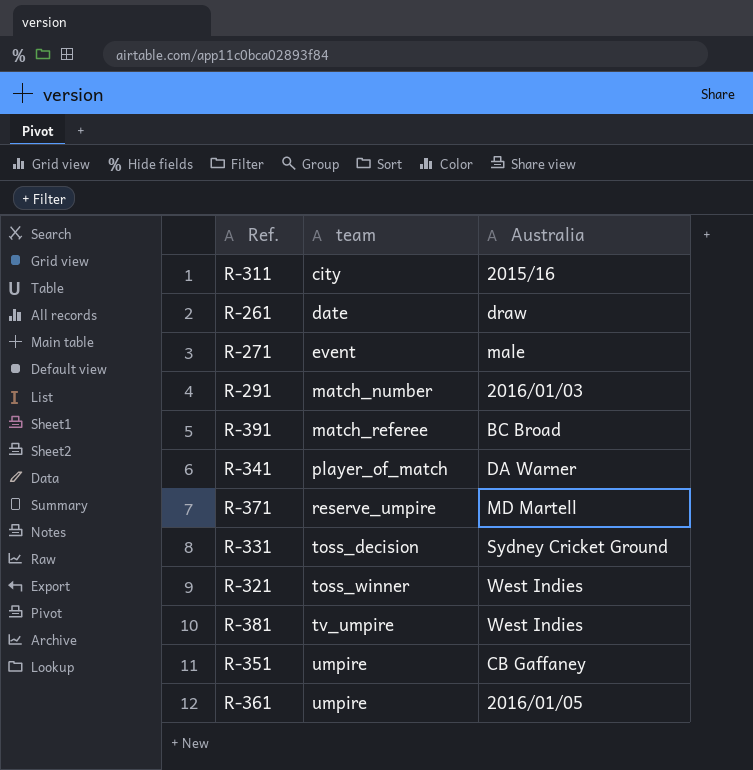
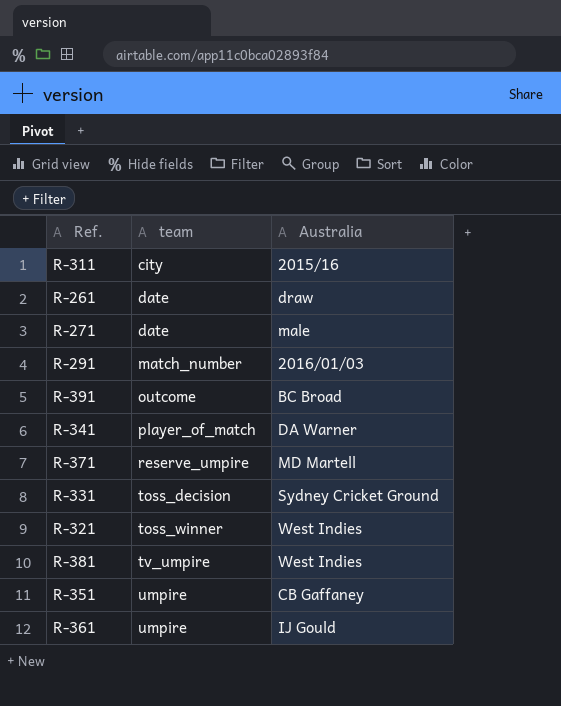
R-271 | team: event -> date
R-391 | team: match_referee -> outcome
R-361 | Australia: 2016/01/05 -> IJ Gould

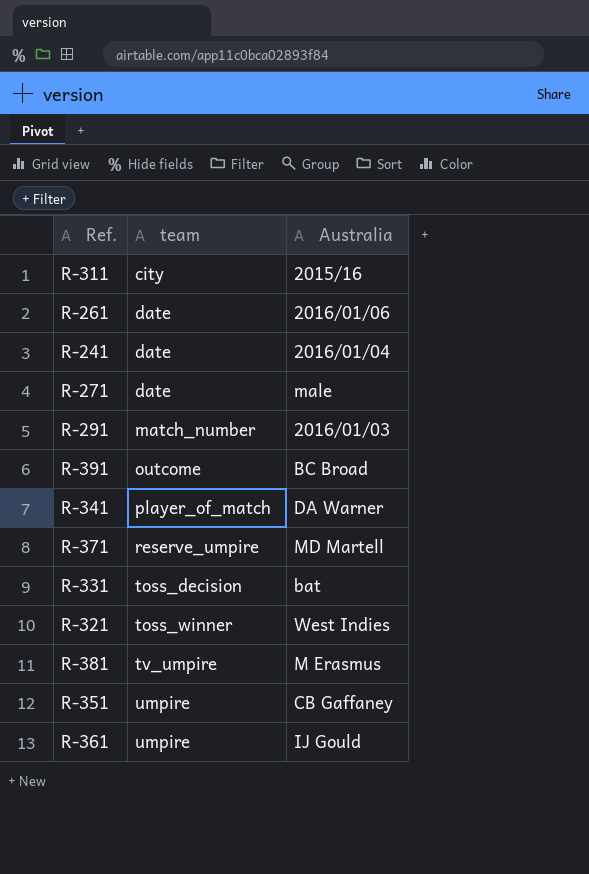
R-261 | Australia: draw -> 2016/01/06
row R-241: none -> date | 2016/01/04
R-331 | Australia: Sydney Cricket Ground -> bat
R-381 | Australia: West Indies -> M Erasmus

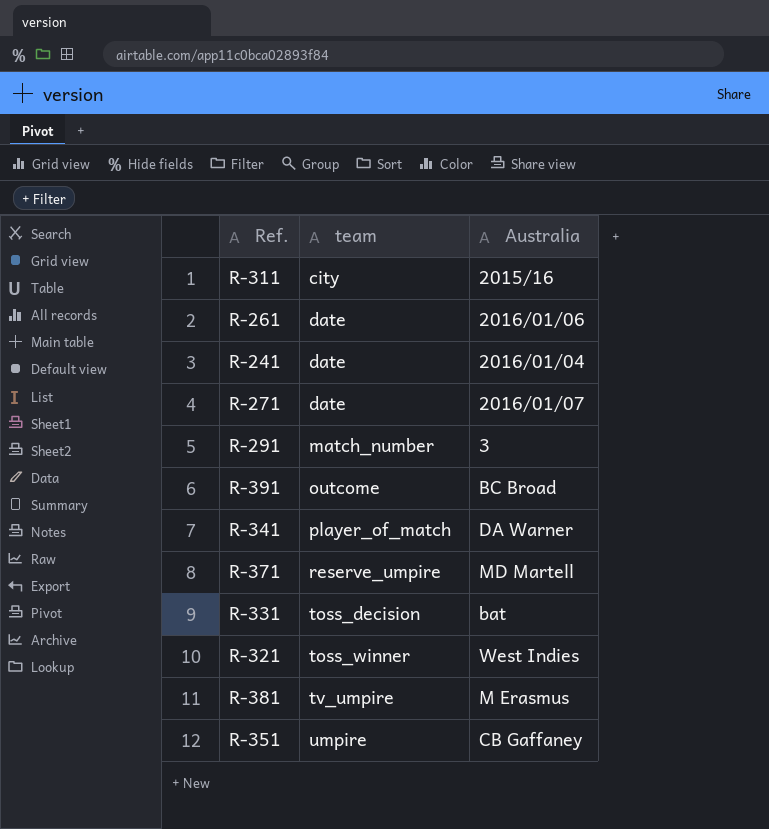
row R-361: umpire | IJ Gould -> none
R-271 | Australia: male -> 2016/01/07
R-291 | Australia: 2016/01/03 -> 3

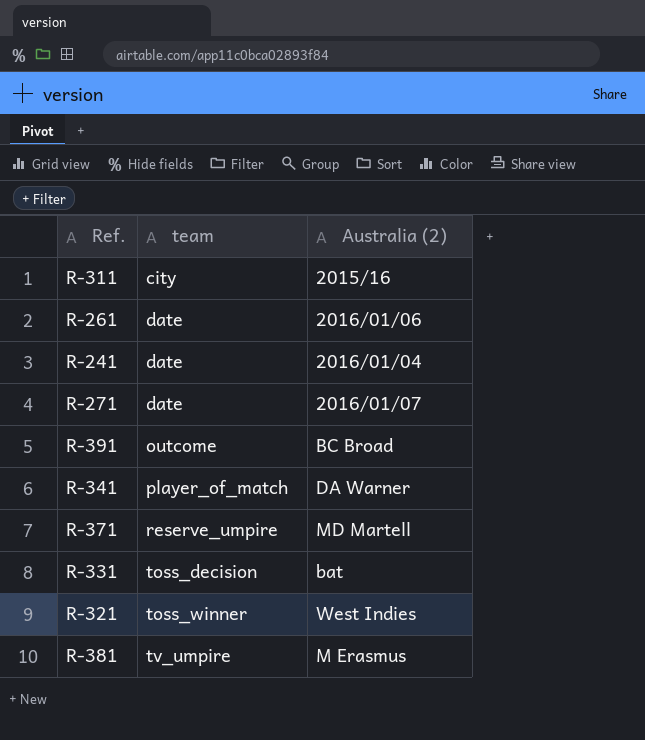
column name: Australia -> Australia (2)
row R-291: match_number | 3 -> none
row R-351: umpire | CB Gaffaney -> none

